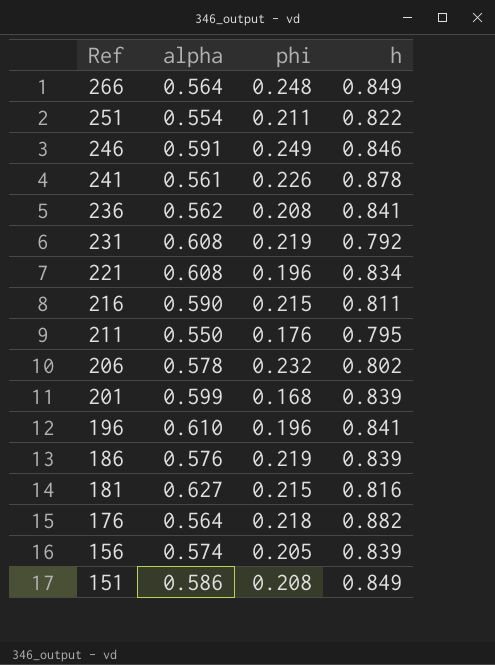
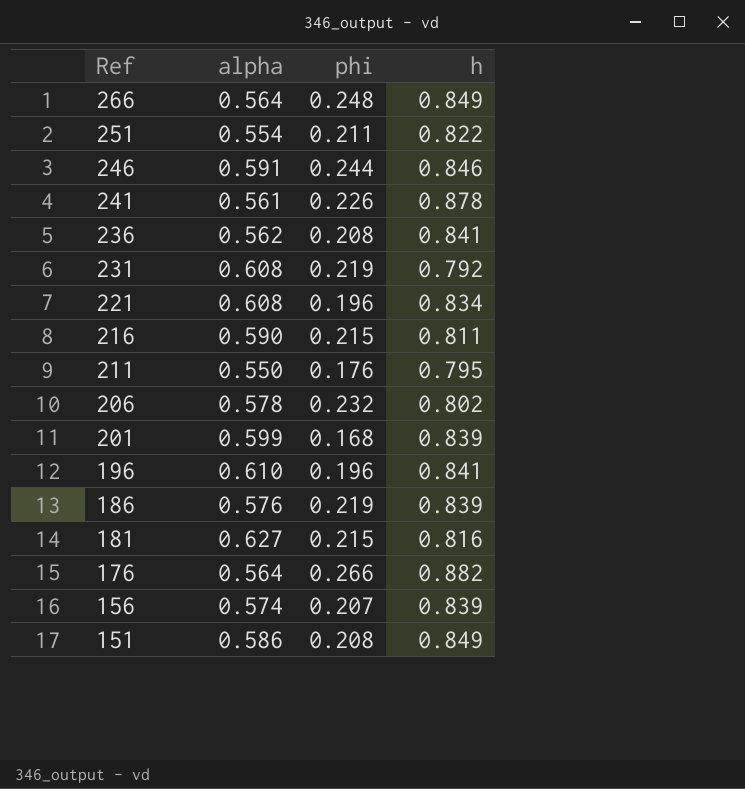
246 | phi: 0.249 -> 0.244
176 | phi: 0.218 -> 0.266
156 | phi: 0.205 -> 0.207

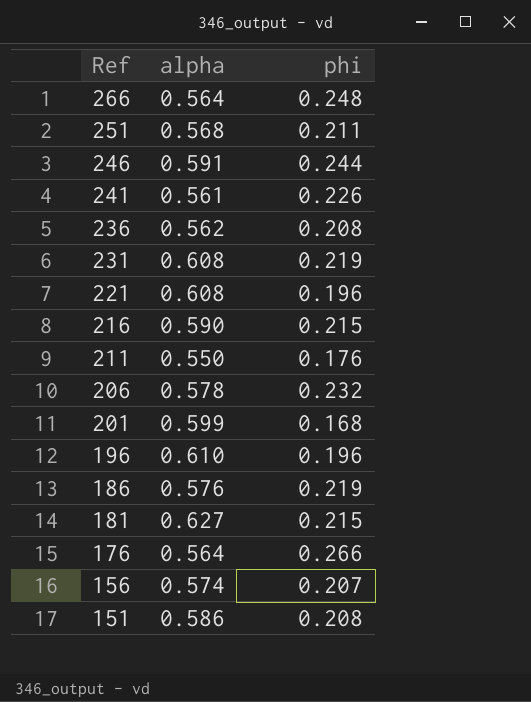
column h | position: 4 -> none
251 | alpha: 0.554 -> 0.568

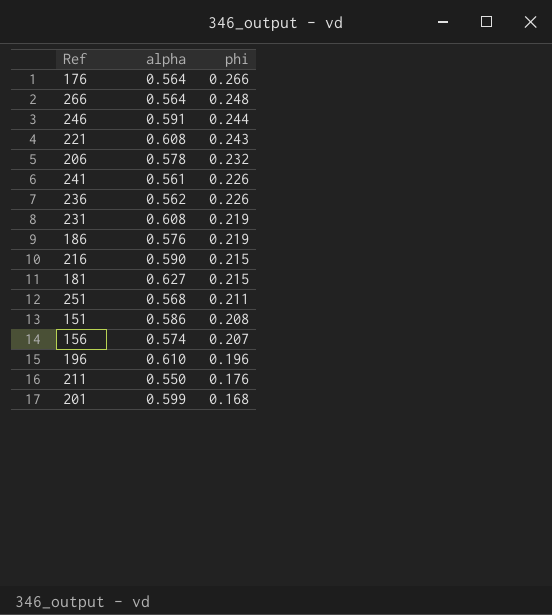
row order: Ref descending -> phi descending
221 | phi: 0.196 -> 0.243
236 | phi: 0.208 -> 0.226

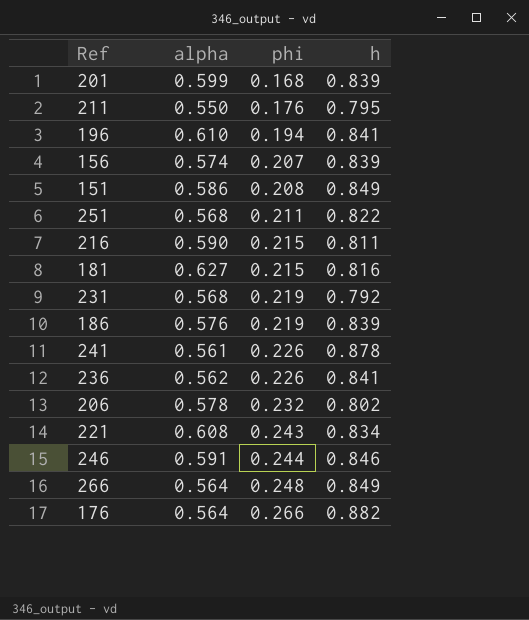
row order: phi descending -> phi ascending
column h | position: none -> 4
196 | phi: 0.196 -> 0.194
231 | alpha: 0.608 -> 0.568

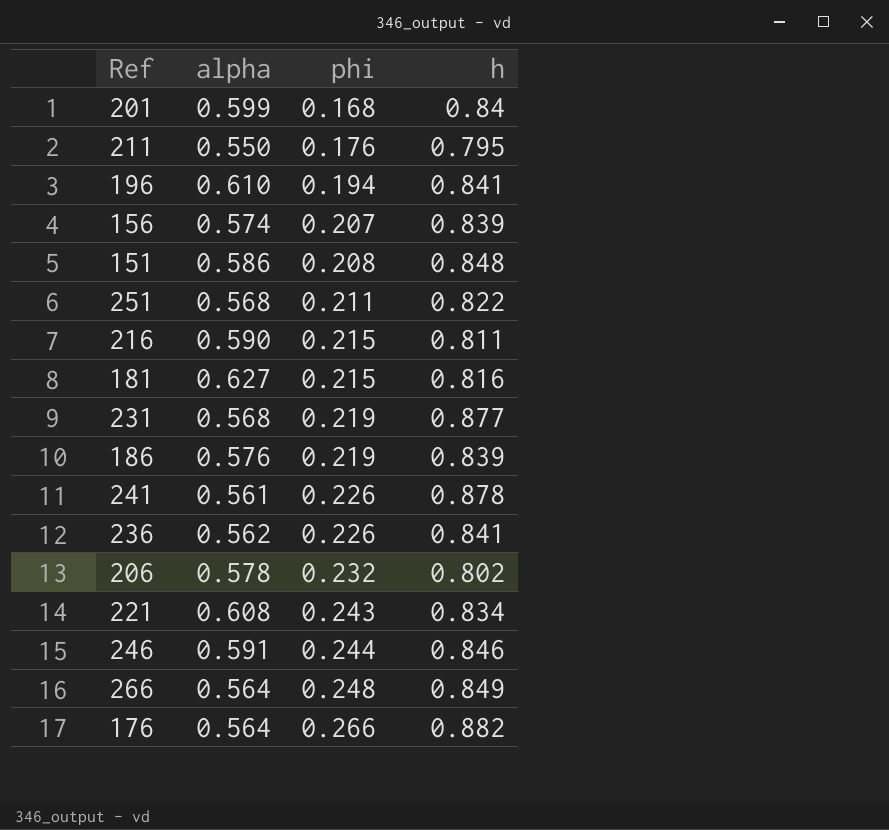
201 | h: 0.839 -> 0.84
151 | h: 0.849 -> 0.848
231 | h: 0.792 -> 0.877

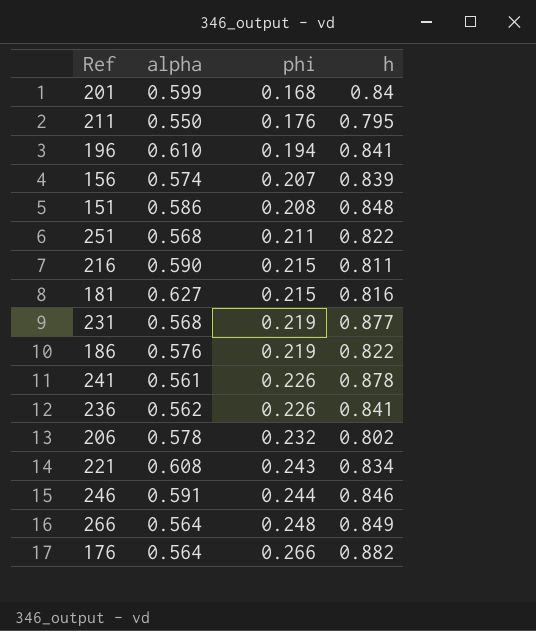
186 | h: 0.839 -> 0.822

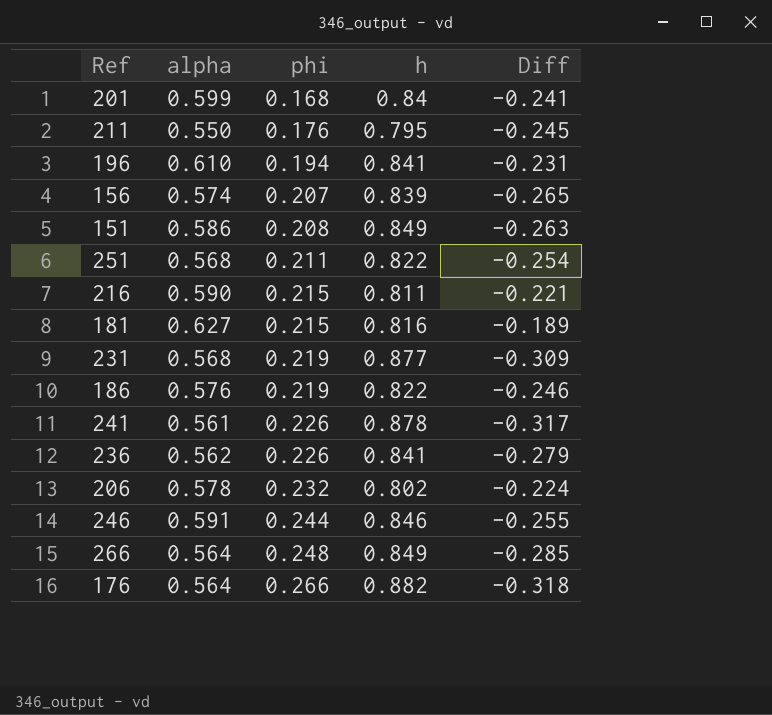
column Diff | formula: none -> [alpha] - [h]
row 221: 0.608 | 0.243 | 0.834 -> none
151 | h: 0.848 -> 0.849

